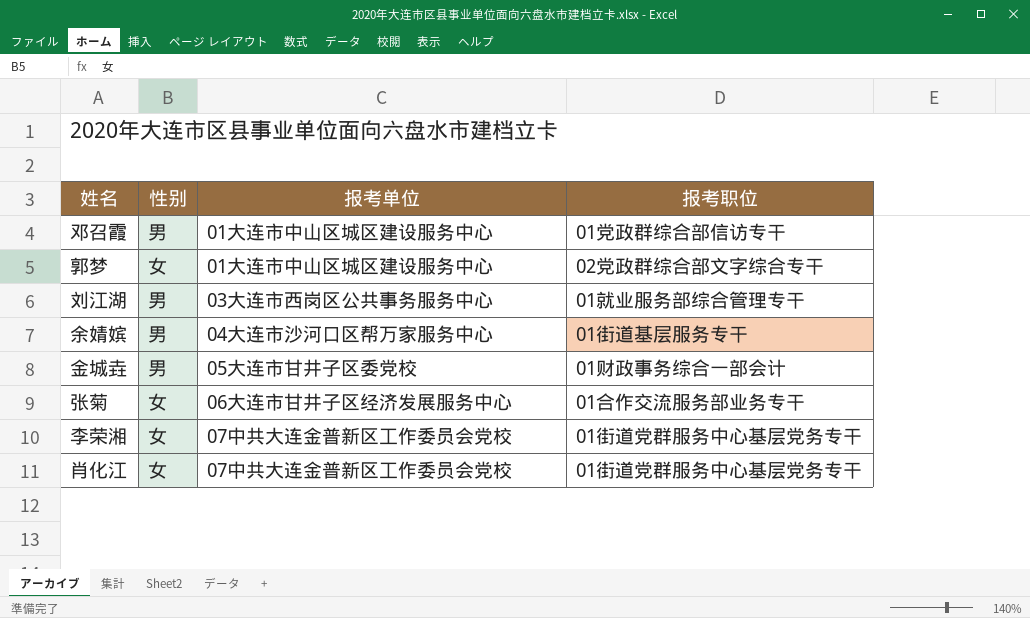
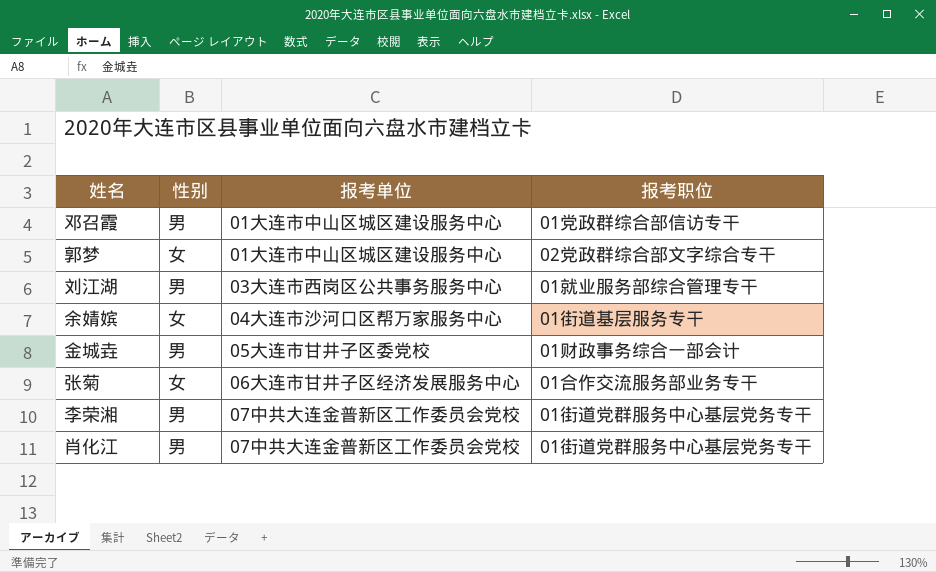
余婧嫔 | 性别: 男 -> 女
李荣湘 | 性别: 女 -> 男
肖化江 | 性别: 女 -> 男

